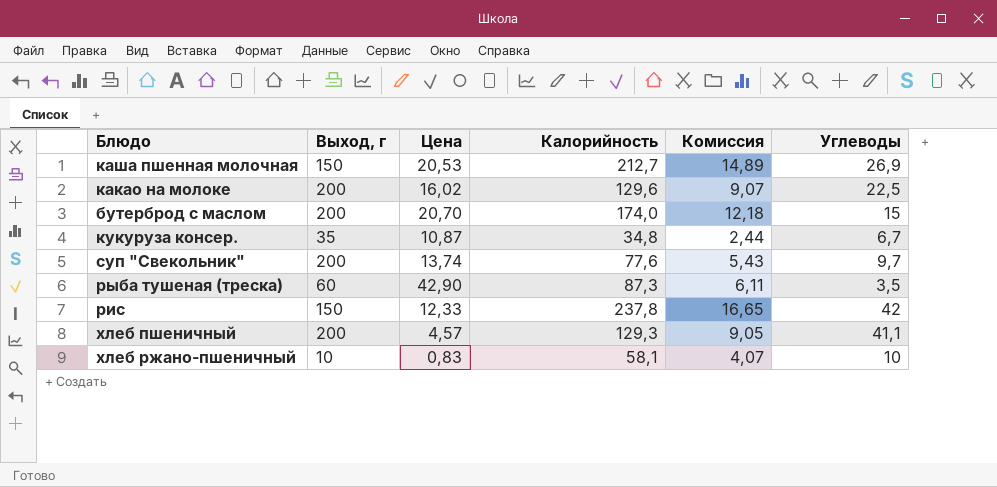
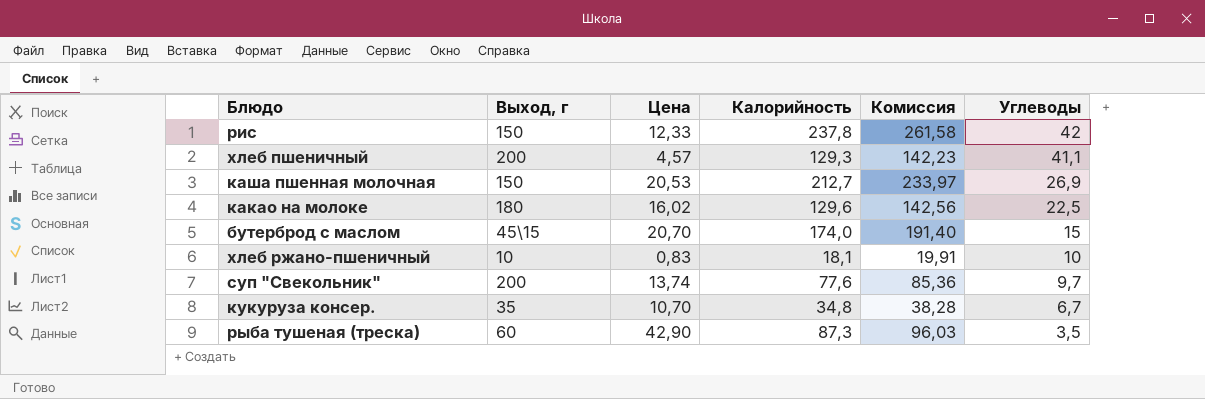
row order: none -> Углеводы descending
column Комиссия | formula: [Калорийность] * 0,07 -> [Калорийность] * 1,1
какао на молоке | Выход, г: 200 -> 180
бутерброд с маслом | Выход, г: 200 -> 45\15
хлеб ржано-пшеничный | Калорийность: 58,1 -> 18,1
кукуруза консер. | Цена: 10,87 -> 10,70

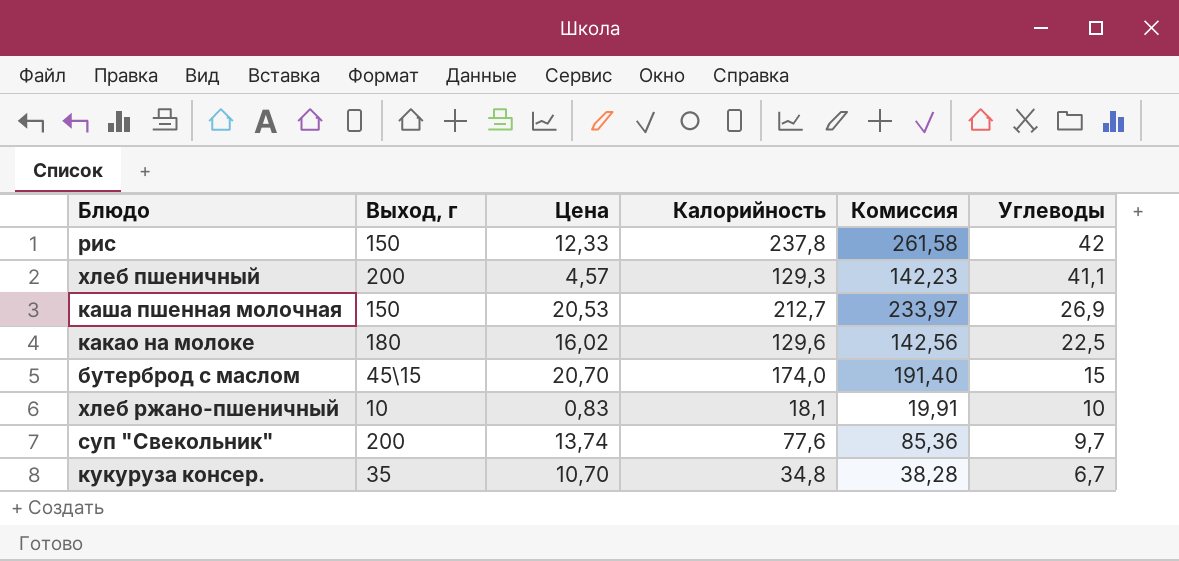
row рыба тушеная (треска): 60 | 42,90 | 87,3 | 96,03 | 3,5 -> none

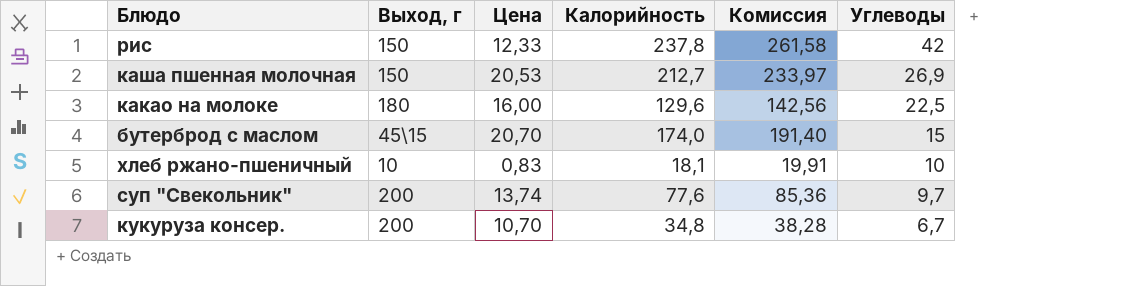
row хлеб пшеничный: 200 | 4,57 | 129,3 | 142,23 | 41,1 -> none
какао на молоке | Цена: 16,02 -> 16,00
кукуруза консер. | Выход, г: 35 -> 200

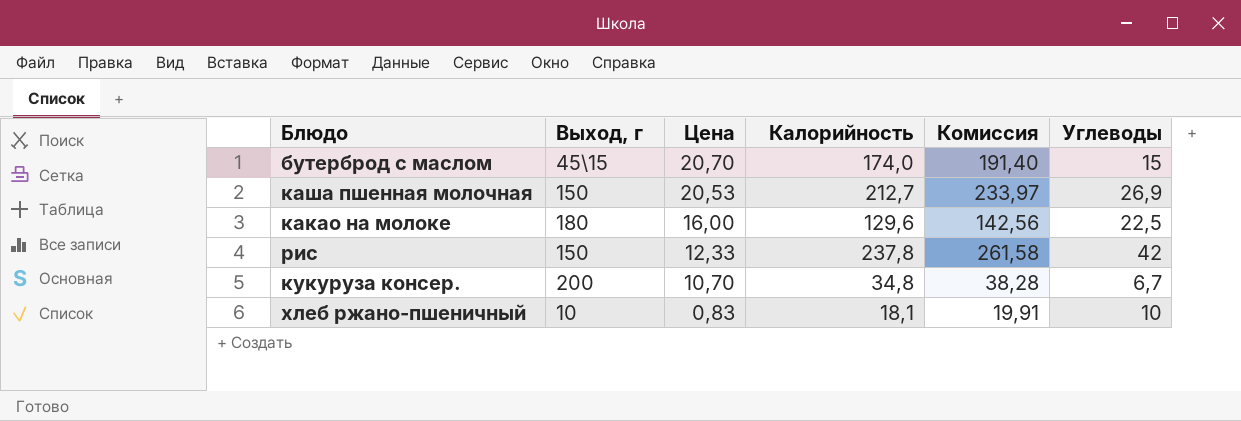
row order: Углеводы descending -> Цена descending
row суп "Свекольник": 200 | 13,74 | 77,6 | 85,36 | 9,7 -> none

